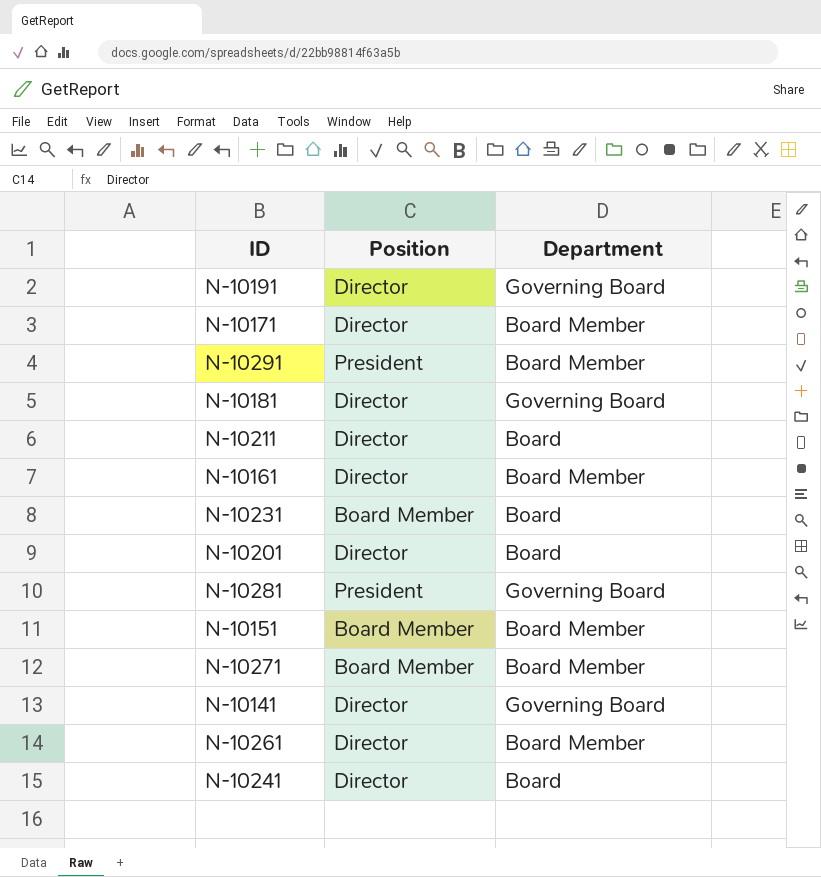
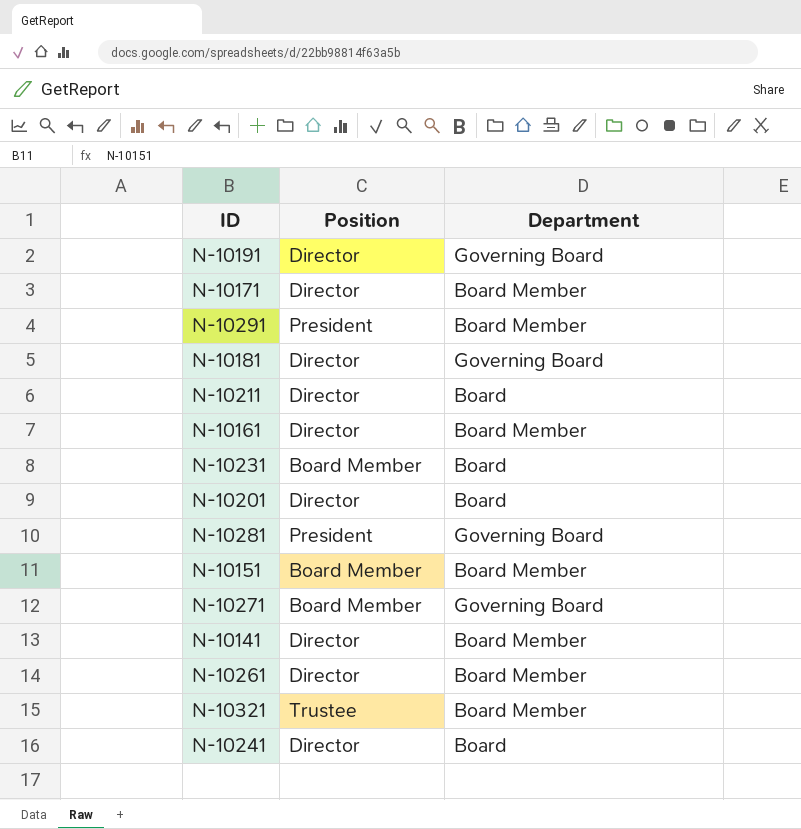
N-10271 | Department: Board Member -> Governing Board
N-10141 | Department: Governing Board -> Board Member
row N-10321: none -> Trustee | Board Member

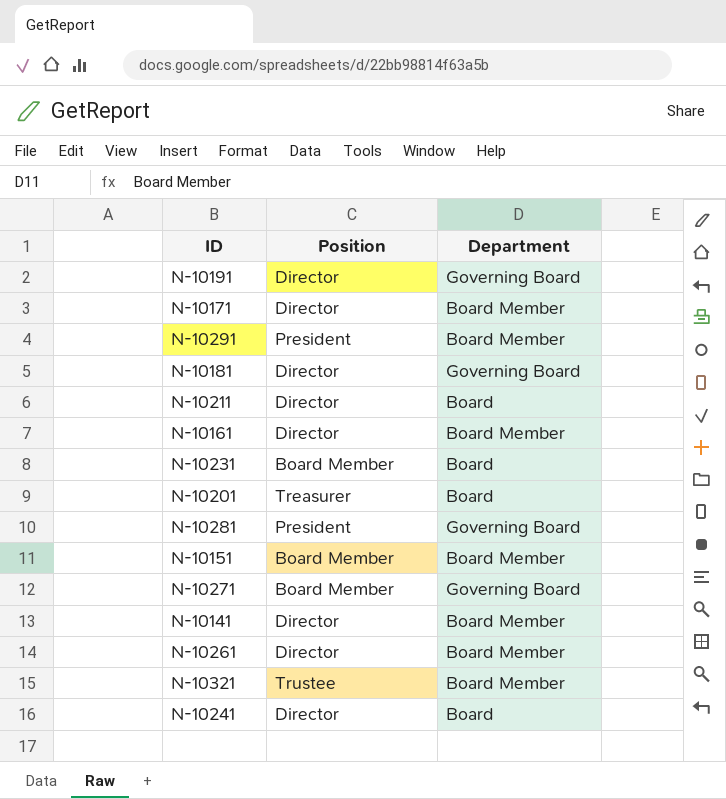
N-10201 | Position: Director -> Treasurer

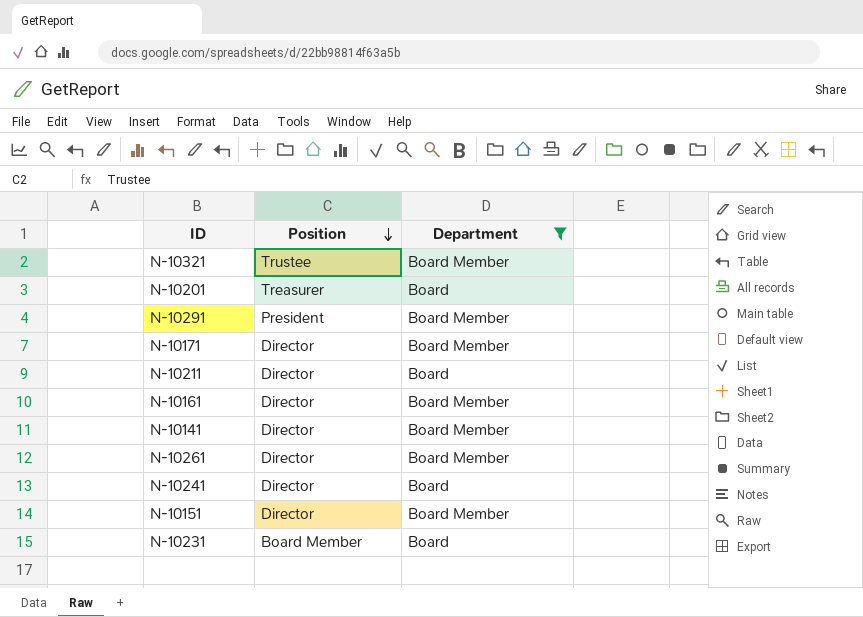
filter: none -> Department != Governing Board
row order: none -> Position descending
N-10151 | Position: Board Member -> Director

